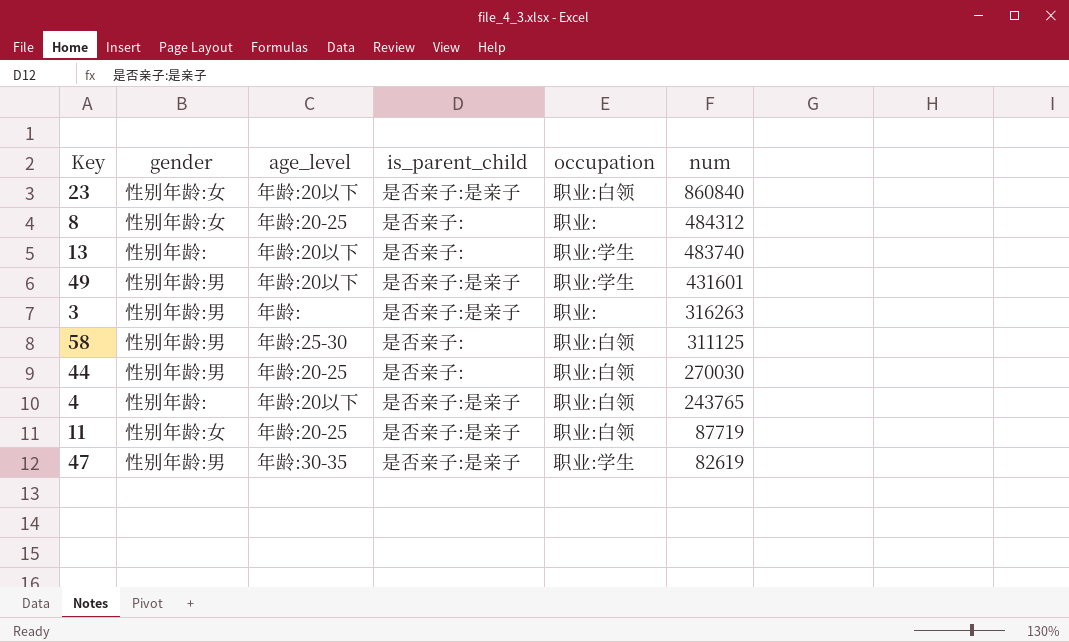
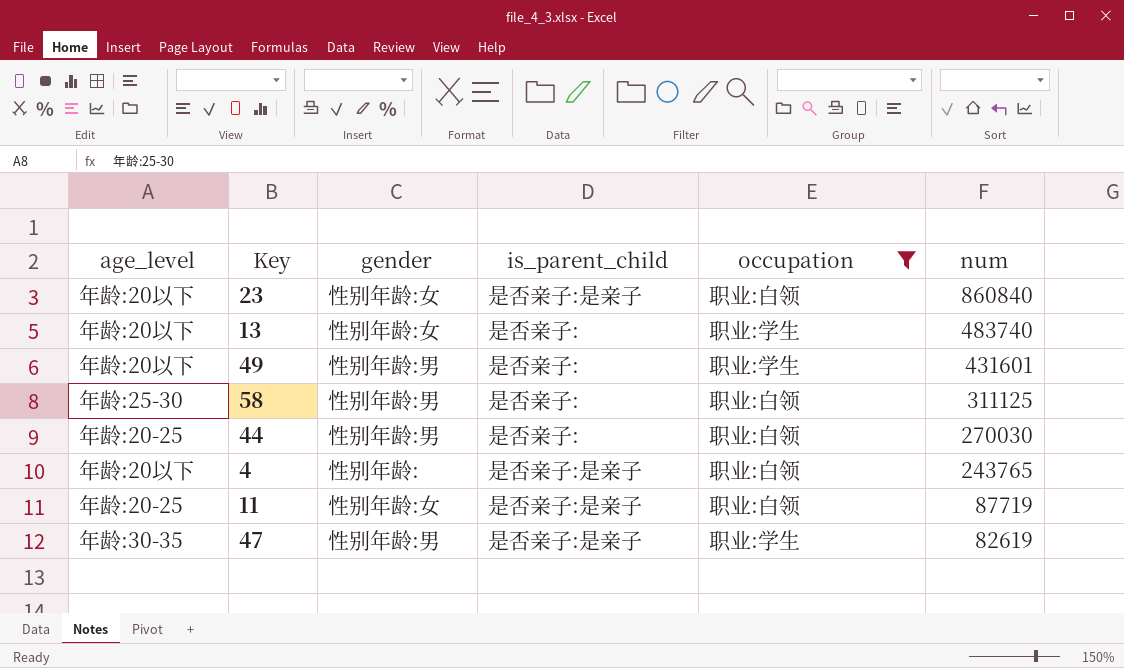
filter: none -> occupation != 职业:
column age_level | position: 3 -> 1
13 | gender: 性别年龄: -> 性别年龄:女
49 | is_parent_child: 是否亲子:是亲子 -> 是否亲子:

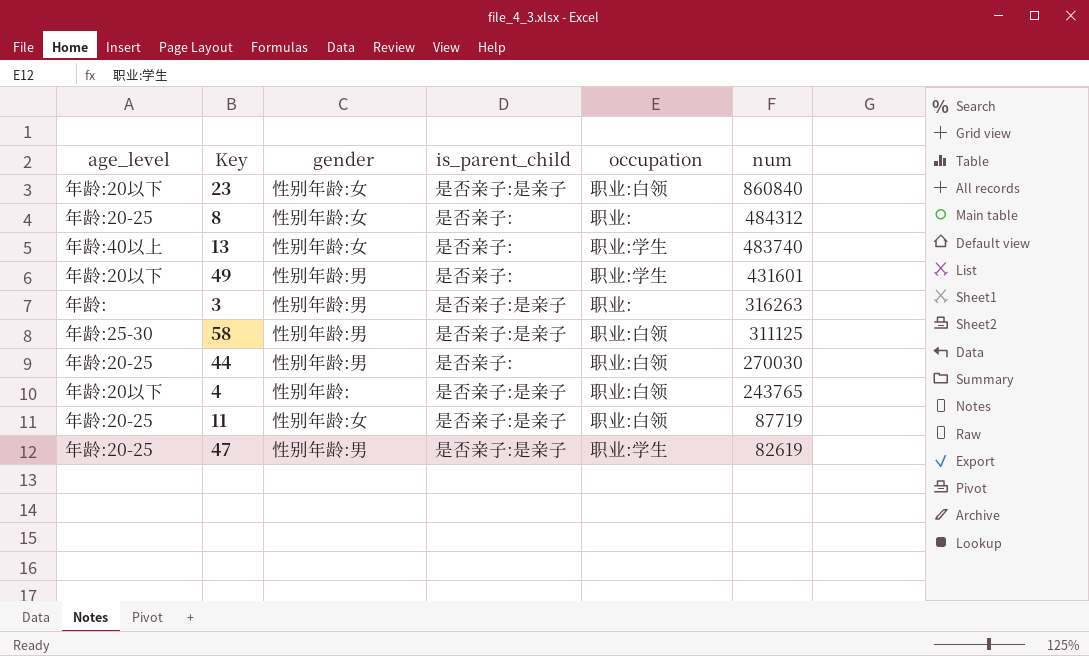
filter: occupation != 职业: -> none
13 | age_level: 年龄:20以下 -> 年龄:40以上
58 | is_parent_child: 是否亲子: -> 是否亲子:是亲子
47 | age_level: 年龄:30-35 -> 年龄:20-25

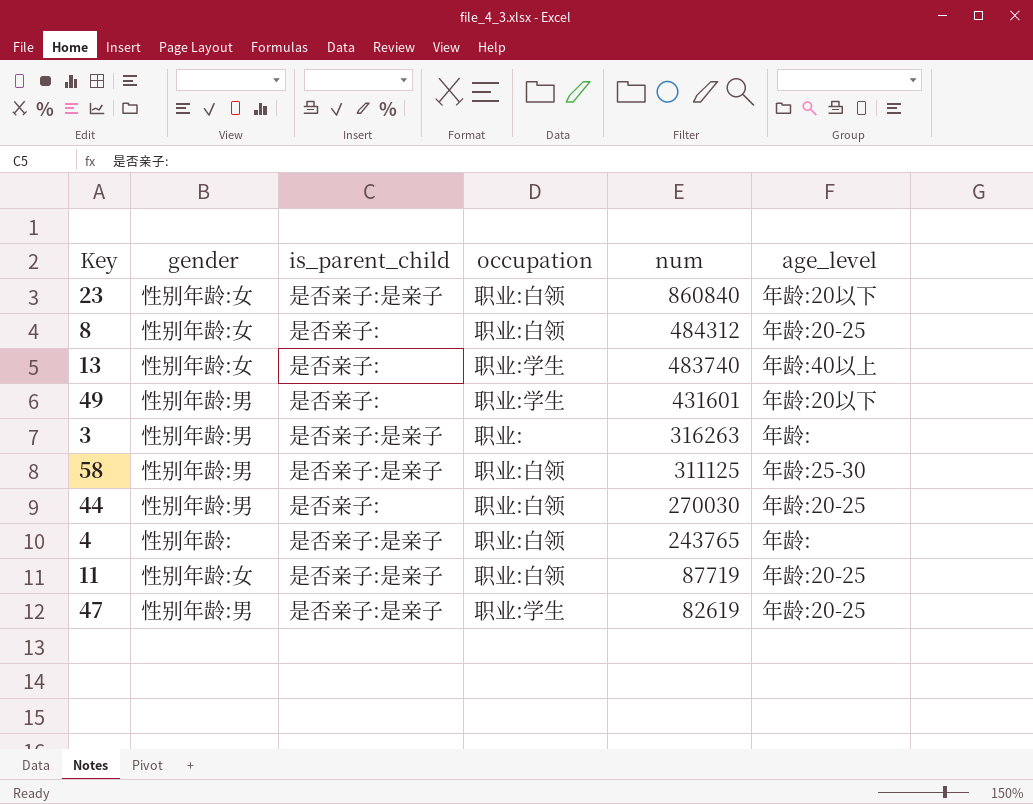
column age_level | position: 1 -> 6
8 | occupation: 职业: -> 职业:白领
4 | age_level: 年龄:20以下 -> 年龄:

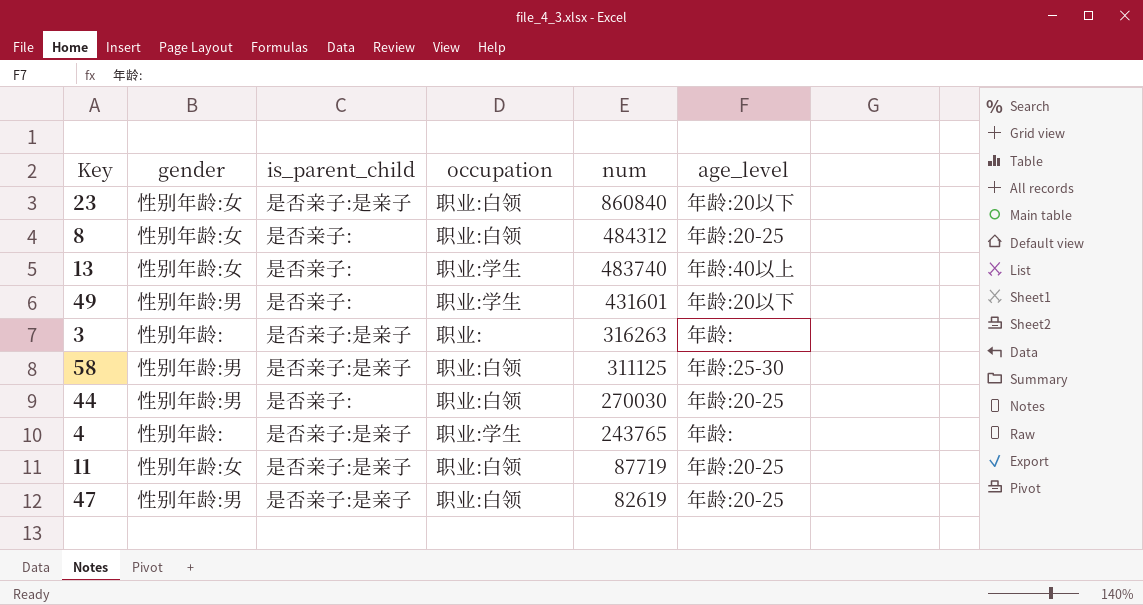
3 | gender: 性别年龄:男 -> 性别年龄:
4 | occupation: 职业:白领 -> 职业:学生
47 | occupation: 职业:学生 -> 职业:白领

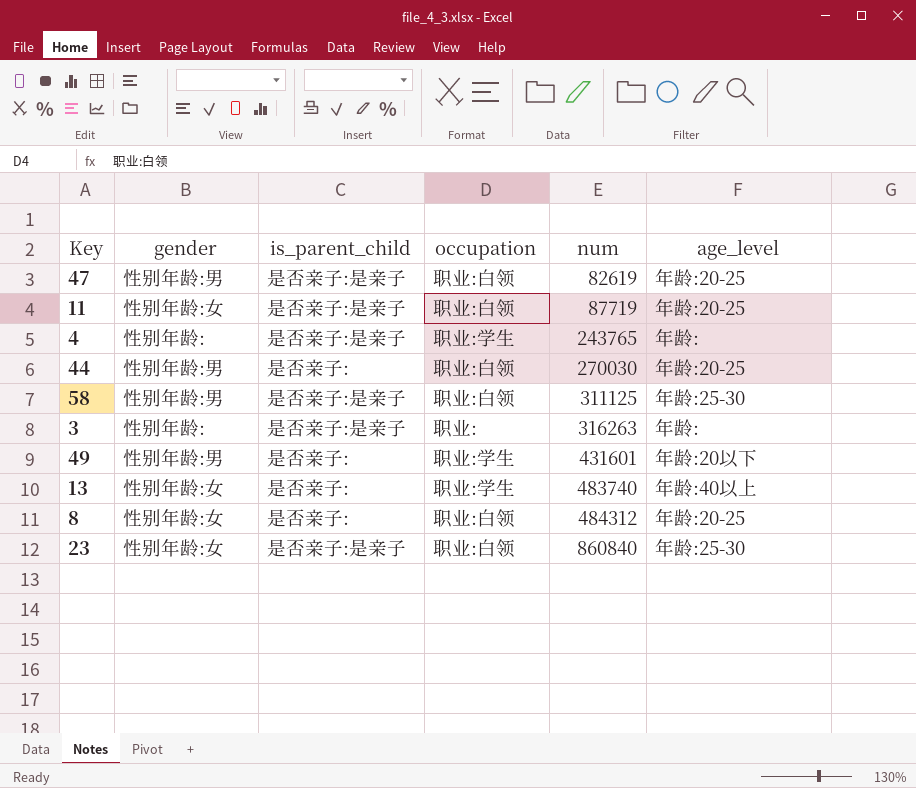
row order: num descending -> num ascending
23 | age_level: 年龄:20以下 -> 年龄:25-30

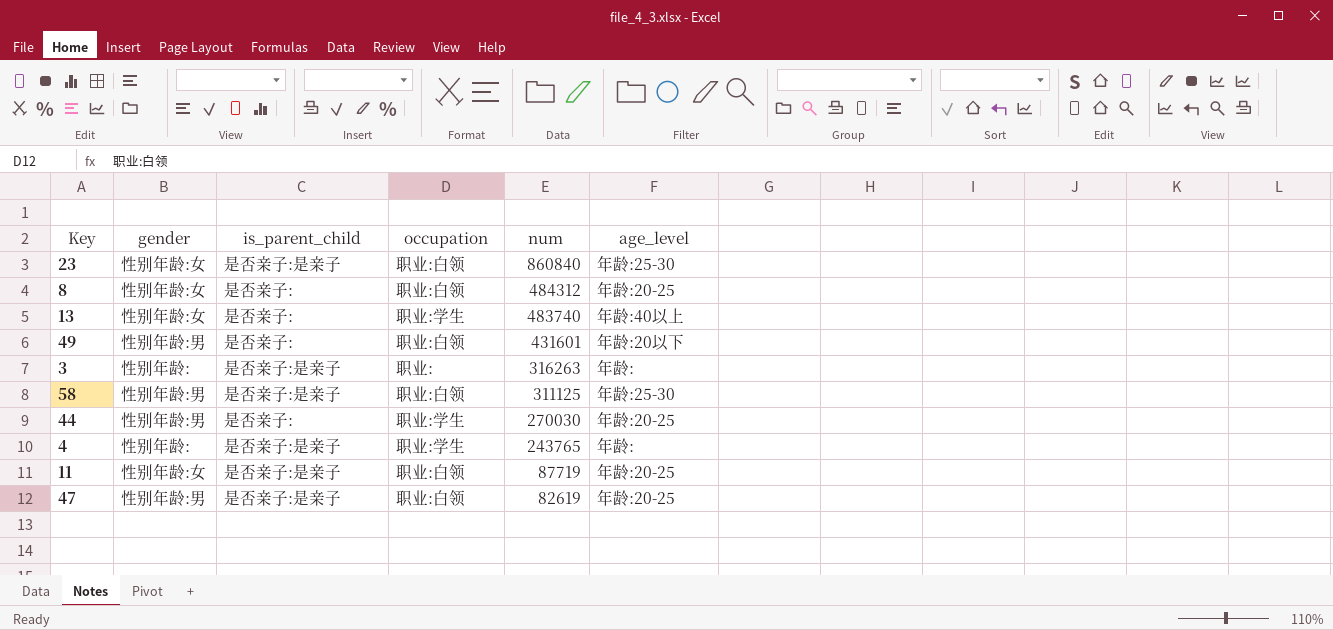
row order: num ascending -> num descending
49 | occupation: 职业:学生 -> 职业:白领
44 | occupation: 职业:白领 -> 职业:学生

